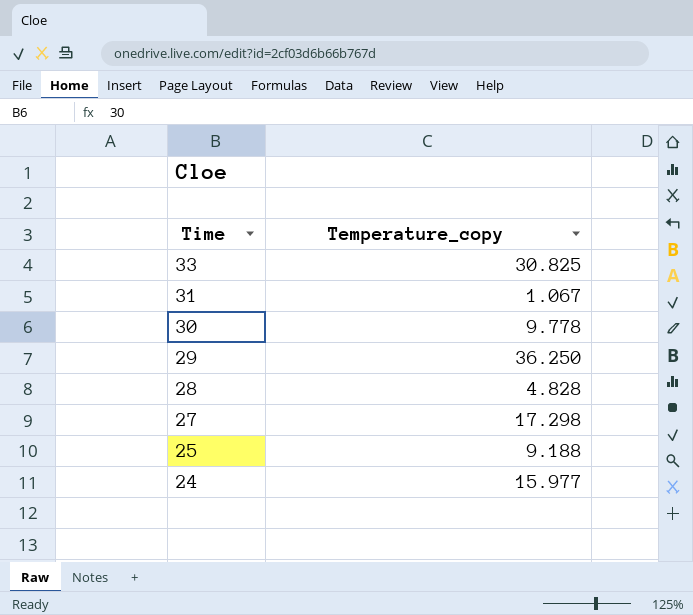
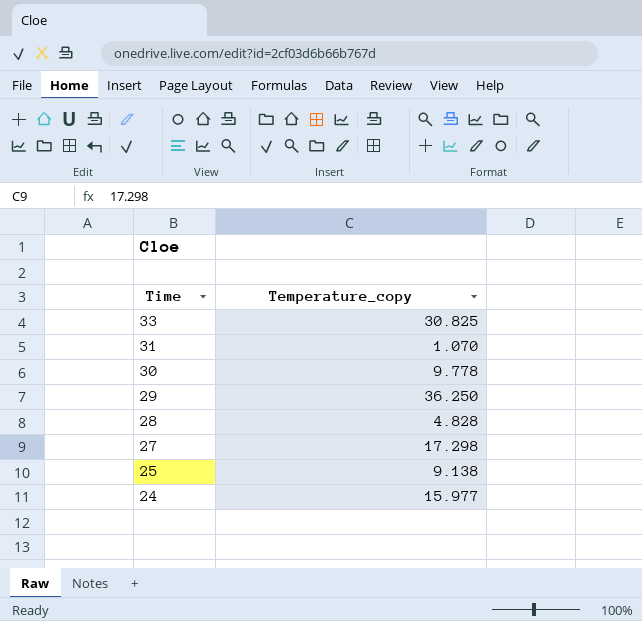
31 | Temperature_copy: 1.067 -> 1.070
25 | Temperature_copy: 9.188 -> 9.138

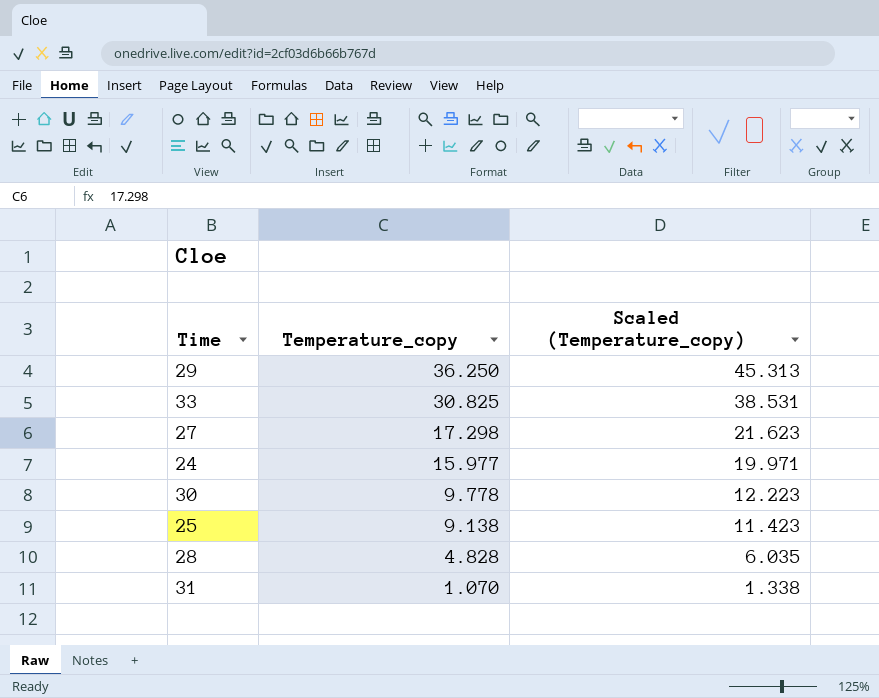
row order: Time descending -> Temperature_copy descending
column Scaled (Temperature_copy) | formula: none -> [Temperature_copy] * 1.25

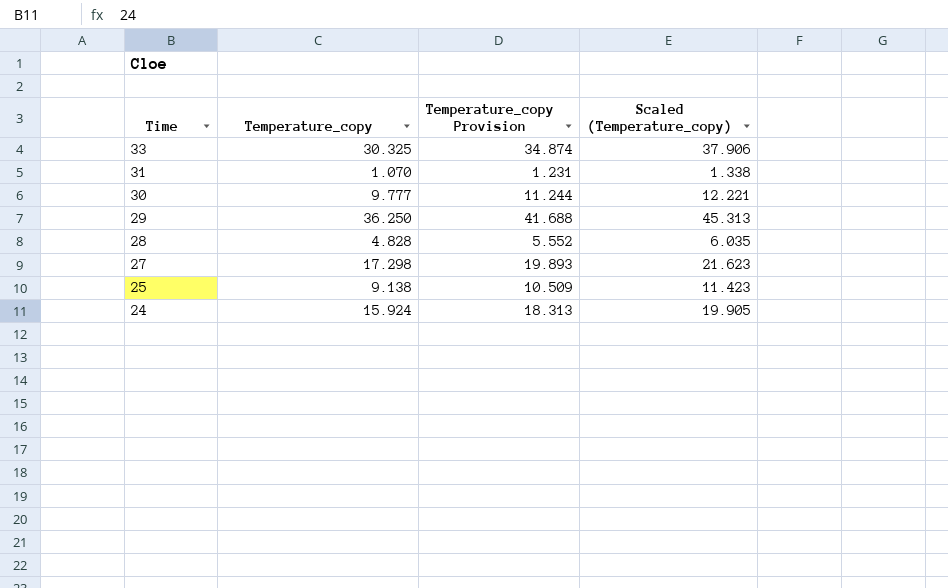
row order: Temperature_copy descending -> Time descending
column Temperature_copy Provision | formula: none -> [Temperature_copy] * 1.15
33 | Temperature_copy: 30.825 -> 30.325
33 | Scaled (Temperature_copy): 38.531 -> 37.906
30 | Temperature_copy: 9.778 -> 9.777
30 | Scaled (Temperature_copy): 12.223 -> 12.221
24 | Temperature_copy: 15.977 -> 15.924
24 | Scaled (Temperature_copy): 19.971 -> 19.905

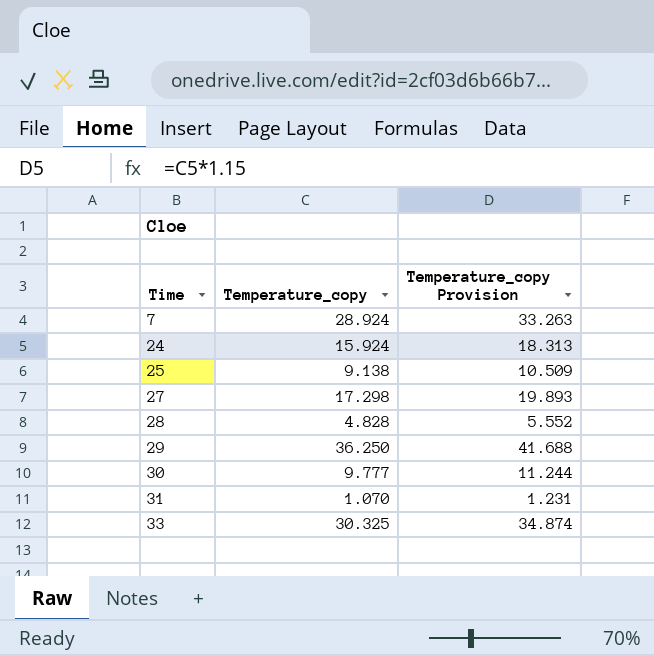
row order: Time descending -> Time ascending
column Scaled (Temperature_copy) | formula: [Temperature_copy] * 1.25 -> none
row 7: none -> 28.924 | 33.263

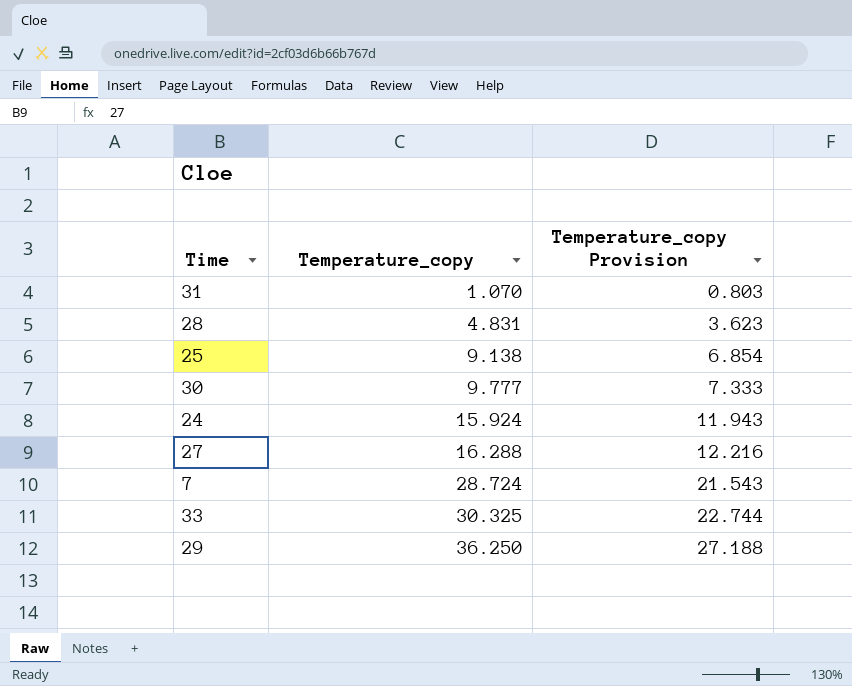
row order: Time ascending -> Temperature_copy ascending
column Temperature_copy Provision | formula: [Temperature_copy] * 1.15 -> [Temperature_copy] * 0.75
28 | Temperature_copy: 4.828 -> 4.831
27 | Temperature_copy: 17.298 -> 16.288
7 | Temperature_copy: 28.924 -> 28.724

